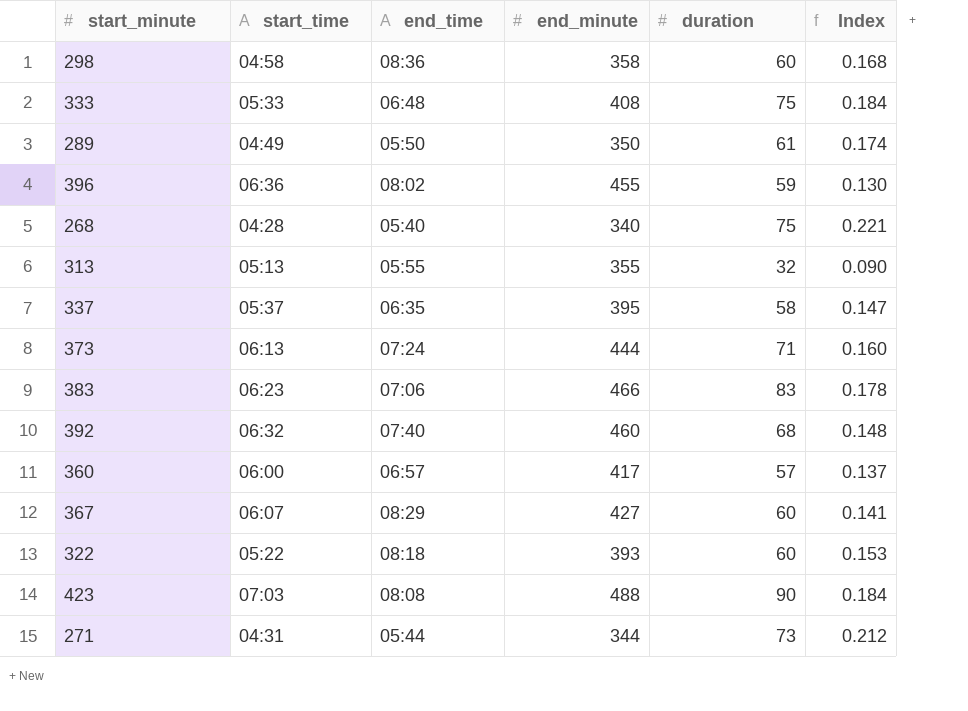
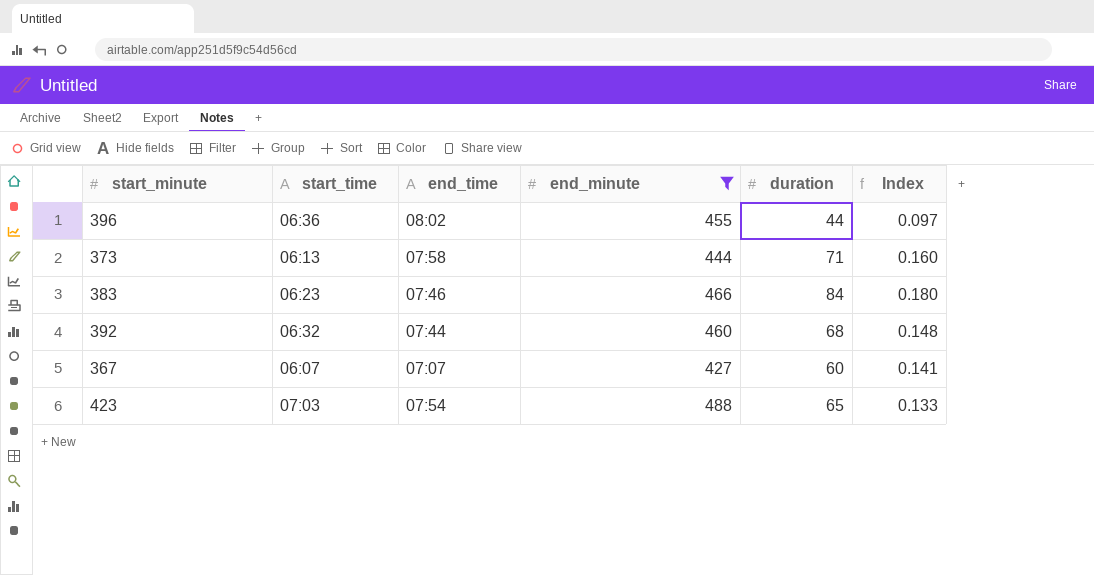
filter: none -> end_minute >= 427
396 | duration: 59 -> 44
396 | Index: 0.130 -> 0.097
373 | end_time: 07:24 -> 07:58
383 | end_time: 07:06 -> 07:46
383 | duration: 83 -> 84
383 | Index: 0.178 -> 0.180
392 | end_time: 07:40 -> 07:44
367 | end_time: 08:29 -> 07:07
423 | end_time: 08:08 -> 07:54
423 | duration: 90 -> 65
423 | Index: 0.184 -> 0.133

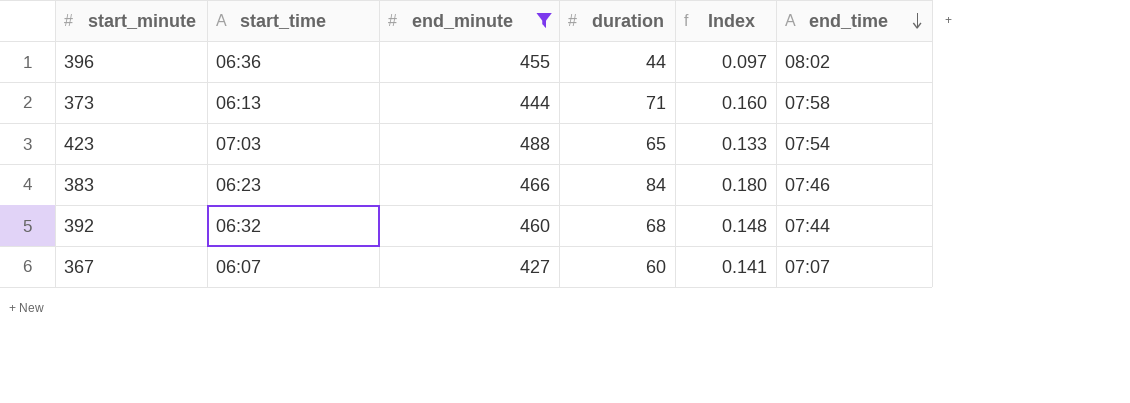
row order: none -> end_time descending
column end_time | position: 3 -> 6

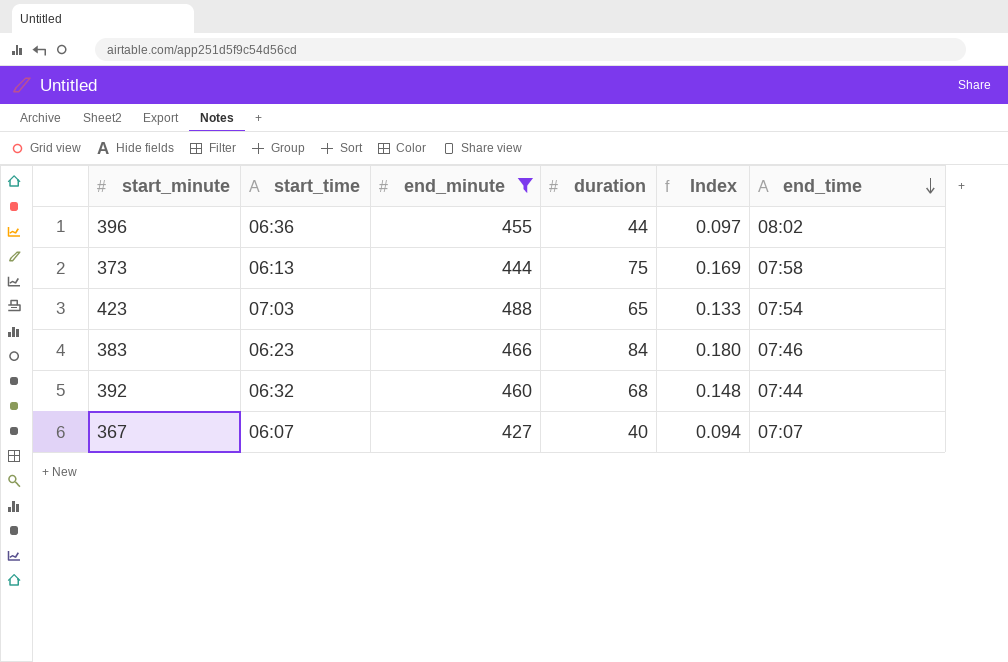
373 | duration: 71 -> 75
373 | Index: 0.160 -> 0.169
367 | duration: 60 -> 40
367 | Index: 0.141 -> 0.094

